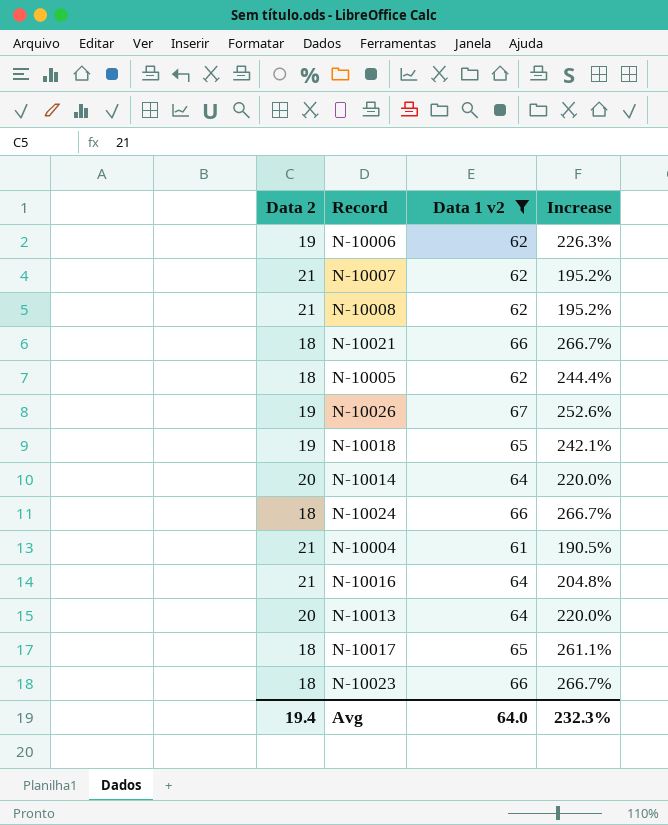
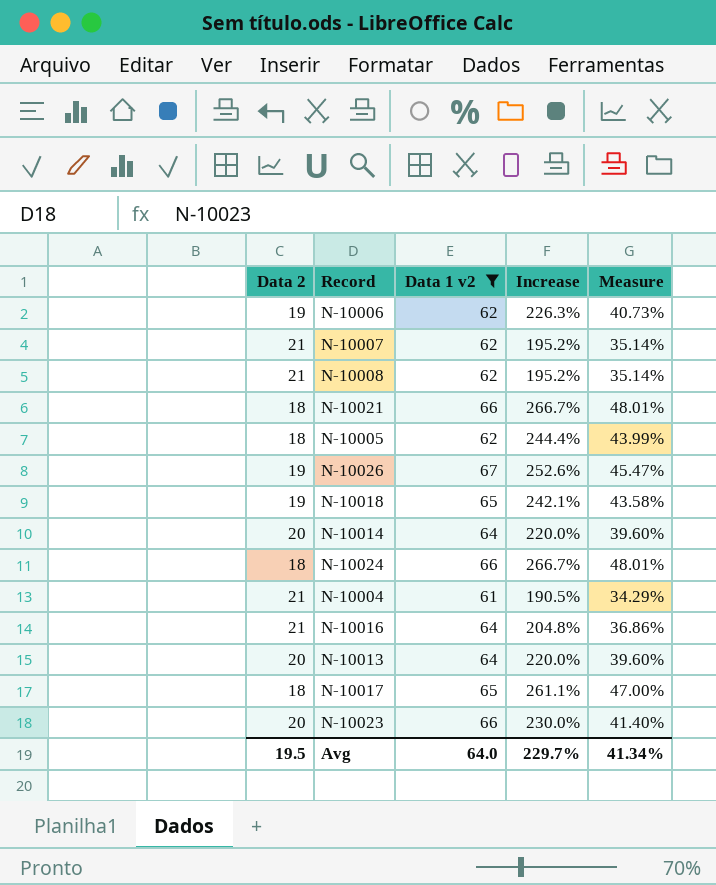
column Measure | formula: none -> [Increase] * 0.18
N-10023 | Data 2: 18 -> 20
N-10023 | Increase: 266.7% -> 230.0%
Avg | Data 2: 19.4 -> 19.5
Avg | Increase: 232.3% -> 229.7%

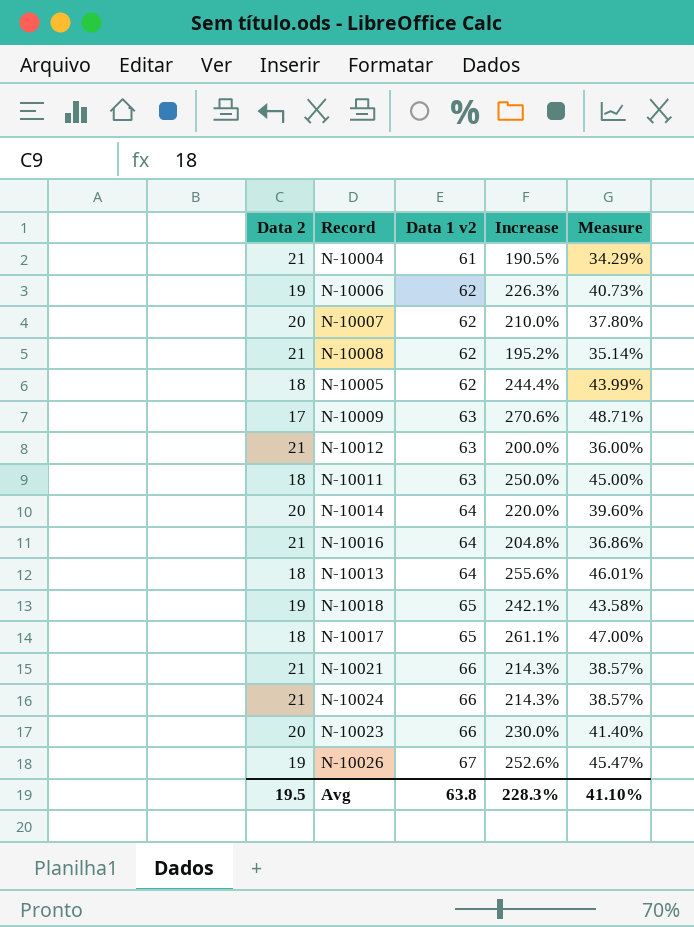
filter: Data 1 v2 != 63 -> none
row order: none -> Data 1 v2 ascending
N-10007 | Data 2: 21 -> 20
N-10007 | Increase: 195.2% -> 210.0%
N-10007 | Measure: 35.14% -> 37.80%
N-10013 | Data 2: 20 -> 18
N-10013 | Increase: 220.0% -> 255.6%
N-10013 | Measure: 39.60% -> 46.01%
N-10021 | Data 2: 18 -> 21
N-10021 | Increase: 266.7% -> 214.3%
N-10021 | Measure: 48.01% -> 38.57%
N-10024 | Data 2: 18 -> 21
N-10024 | Increase: 266.7% -> 214.3%
N-10024 | Measure: 48.01% -> 38.57%
Avg | Data 1 v2: 64.0 -> 63.8
Avg | Increase: 229.7% -> 228.3%
Avg | Measure: 41.34% -> 41.10%

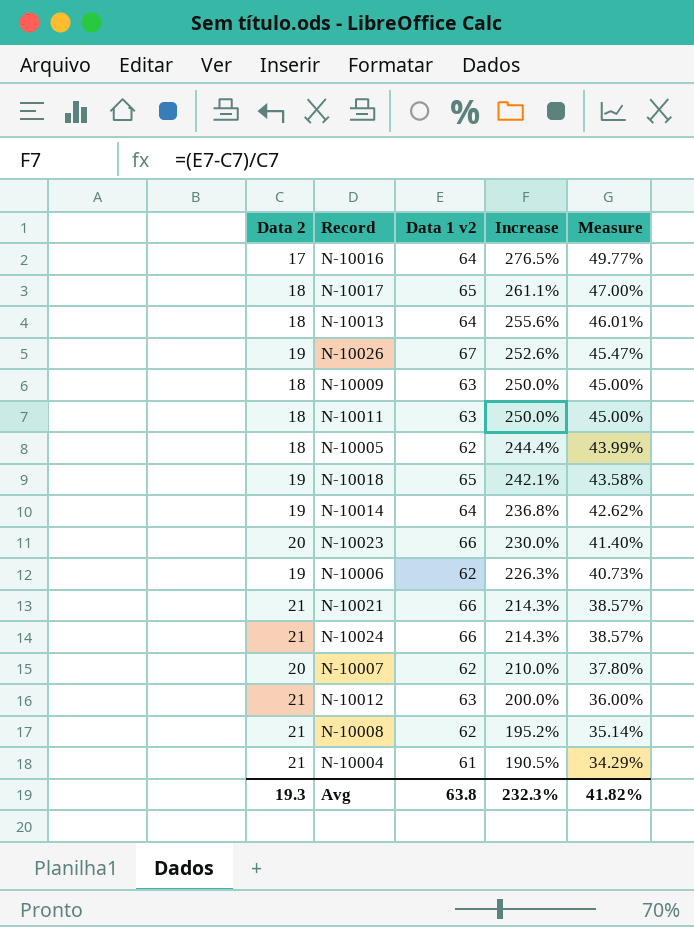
row order: Data 1 v2 ascending -> Increase descending
N-10016 | Data 2: 21 -> 17
N-10016 | Increase: 204.8% -> 276.5%
N-10016 | Measure: 36.86% -> 49.77%
N-10009 | Data 2: 17 -> 18
N-10009 | Increase: 270.6% -> 250.0%
N-10009 | Measure: 48.71% -> 45.00%
N-10014 | Data 2: 20 -> 19
N-10014 | Increase: 220.0% -> 236.8%
N-10014 | Measure: 39.60% -> 42.62%
Avg | Data 2: 19.5 -> 19.3
Avg | Increase: 228.3% -> 232.3%
Avg | Measure: 41.10% -> 41.82%

